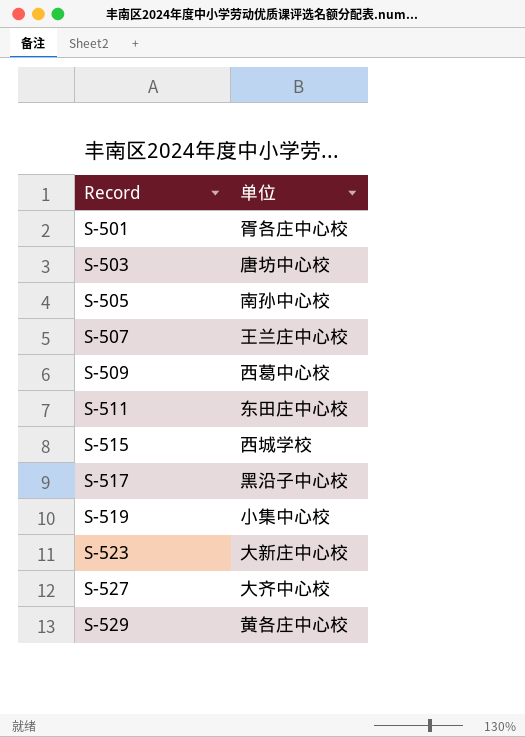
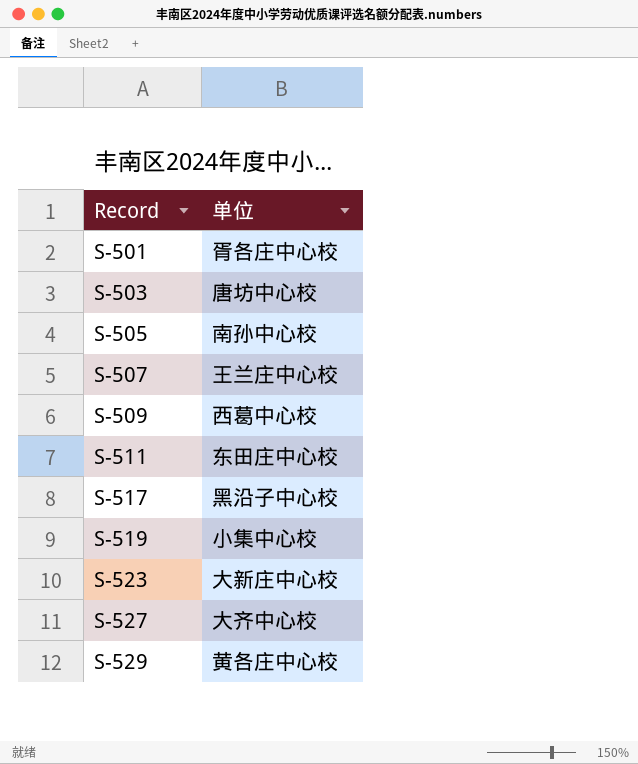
row S-515: 西城学校 -> none

